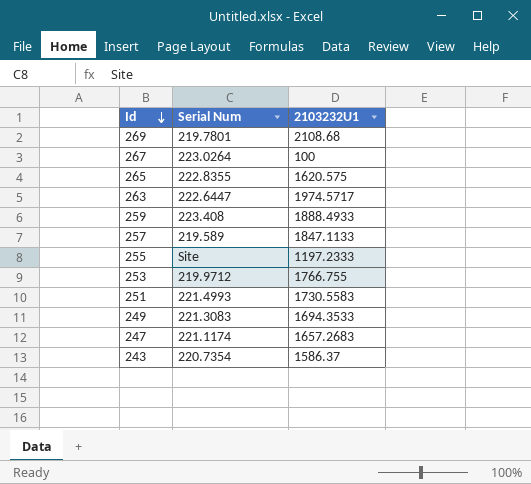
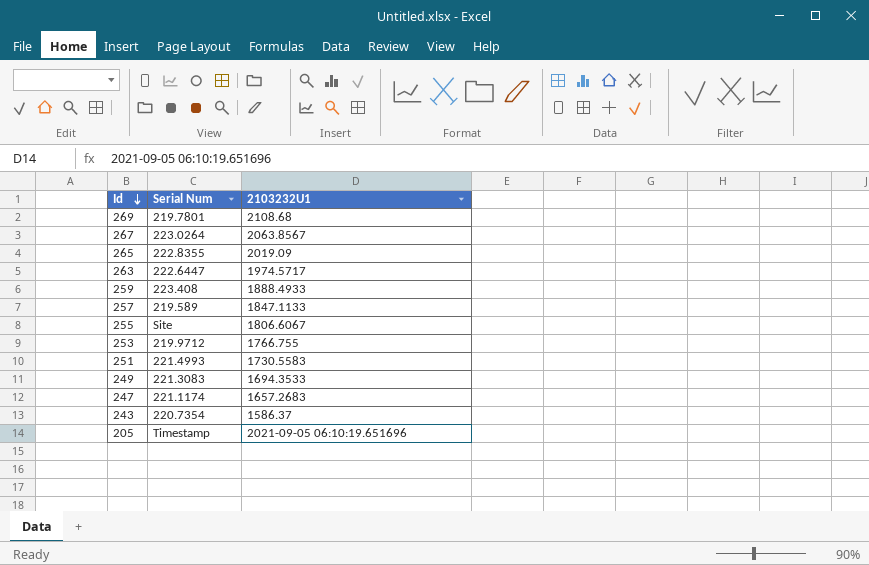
267 | 2103232U1: 100 -> 2063.8567
265 | 2103232U1: 1620.575 -> 2019.09
255 | 2103232U1: 1197.2333 -> 1806.6067
row 205: none -> Timestamp | 2021-09-05 06:10:19.651696

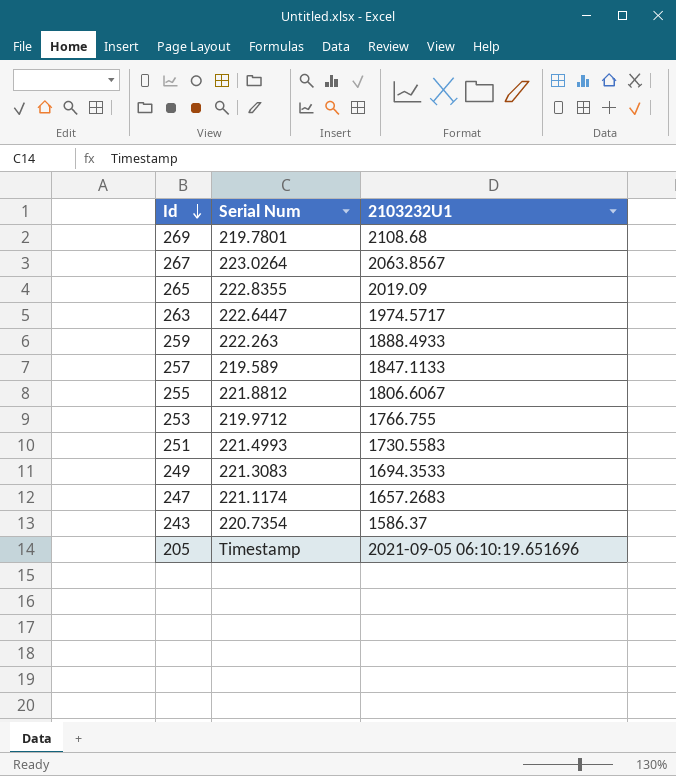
259 | Serial Num: 223.408 -> 222.263
255 | Serial Num: Site -> 221.8812

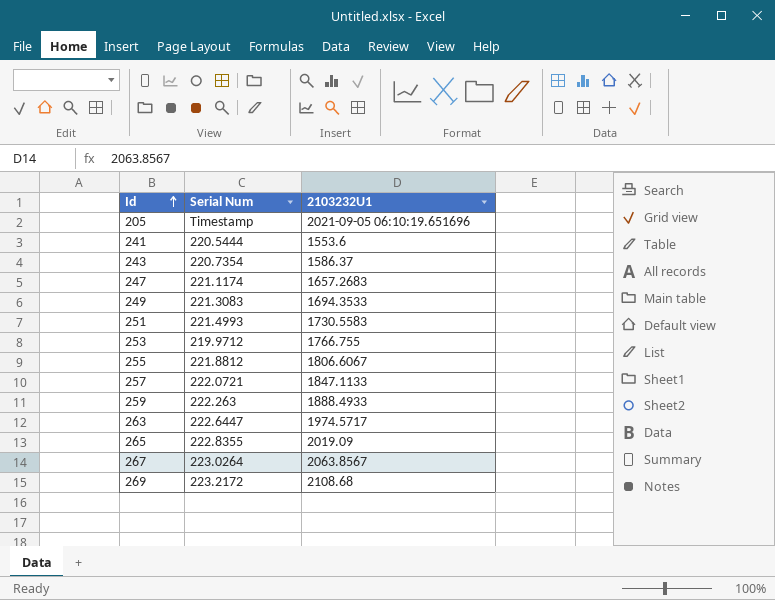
row order: Id descending -> Id ascending
row 241: none -> 220.5444 | 1553.6
257 | Serial Num: 219.589 -> 222.0721
269 | Serial Num: 219.7801 -> 223.2172

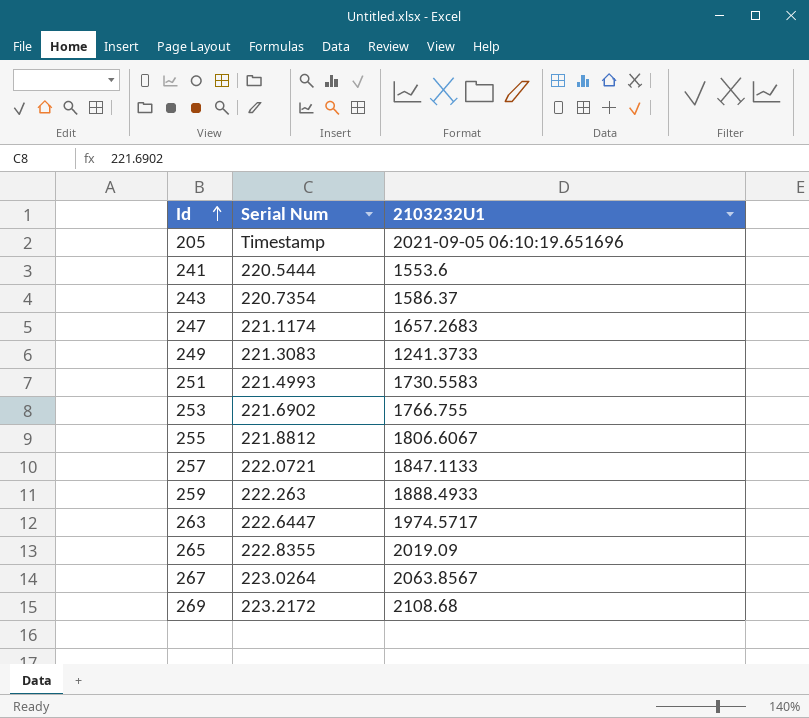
249 | 2103232U1: 1694.3533 -> 1241.3733
253 | Serial Num: 219.9712 -> 221.6902

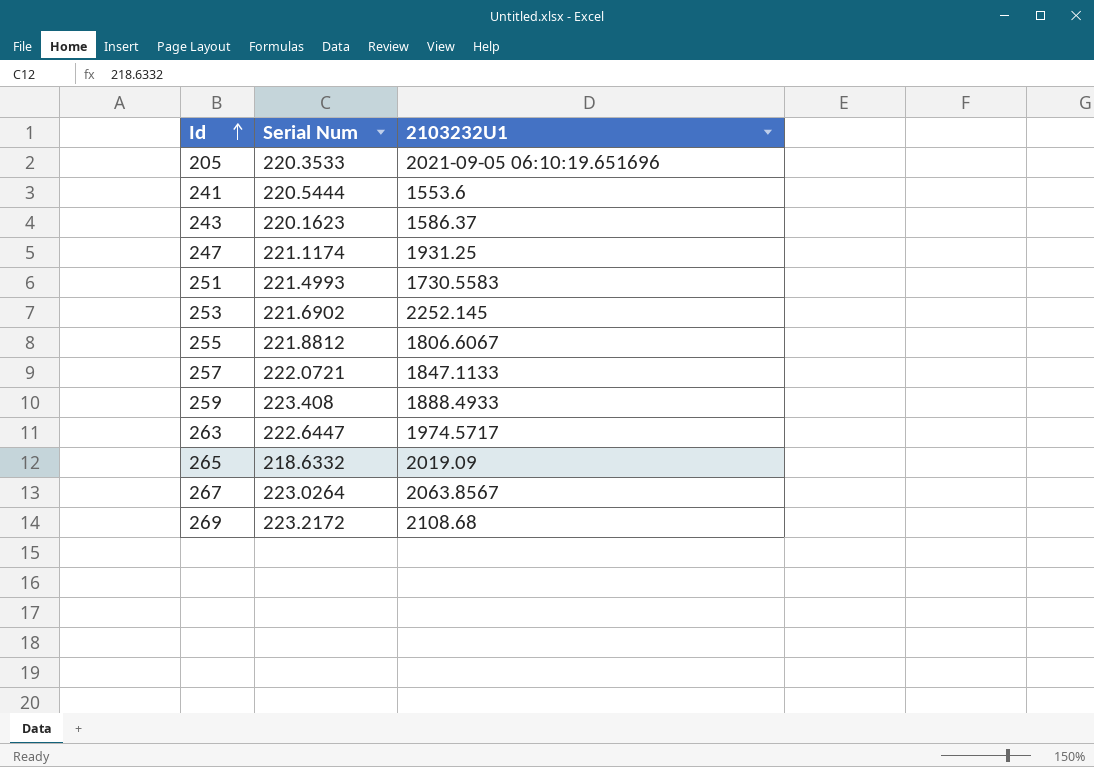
row 249: 221.3083 | 1241.3733 -> none
205 | Serial Num: Timestamp -> 220.3533
243 | Serial Num: 220.7354 -> 220.1623
247 | 2103232U1: 1657.2683 -> 1931.25
253 | 2103232U1: 1766.755 -> 2252.145
259 | Serial Num: 222.263 -> 223.408
265 | Serial Num: 222.8355 -> 218.6332

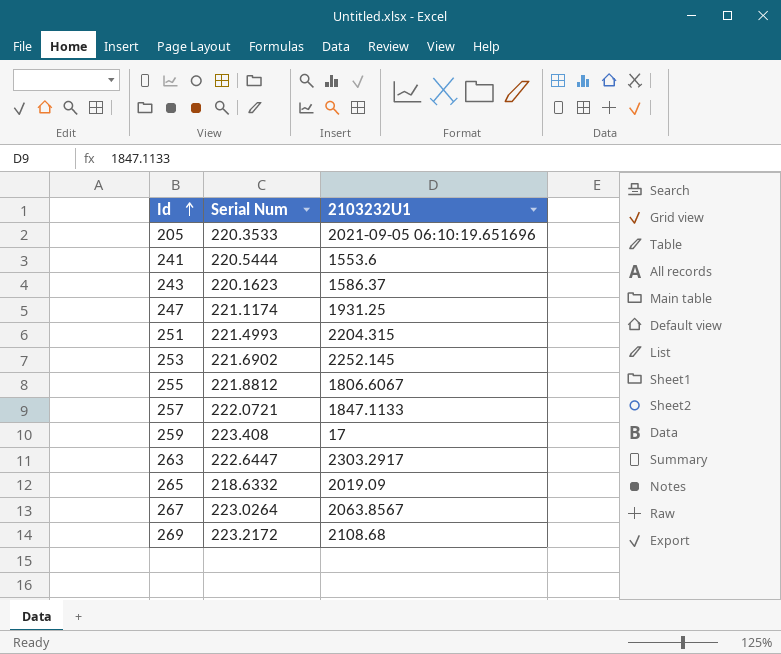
251 | 2103232U1: 1730.5583 -> 2204.315
259 | 2103232U1: 1888.4933 -> 17
263 | 2103232U1: 1974.5717 -> 2303.2917

